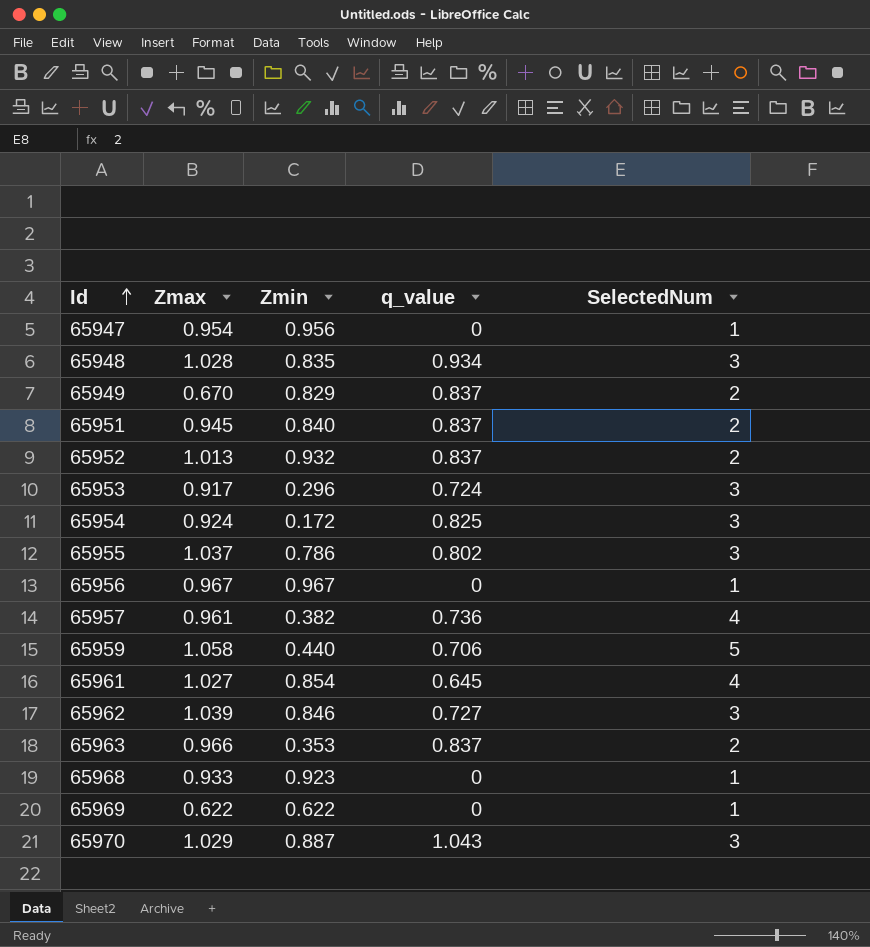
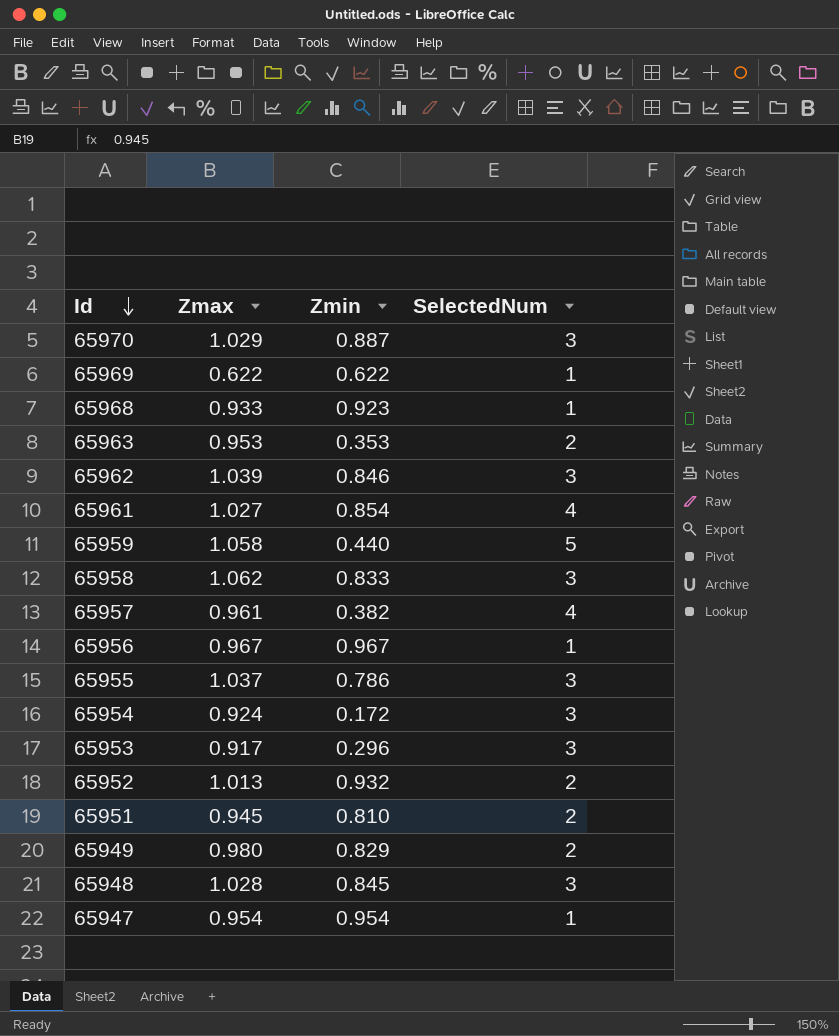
row order: Id ascending -> Id descending
column q_value | position: 4 -> none
65963 | Zmax: 0.966 -> 0.953
row 65958: none -> 1.062 | 0.833 | 3
65951 | Zmin: 0.840 -> 0.810
65949 | Zmax: 0.670 -> 0.980
65948 | Zmin: 0.835 -> 0.845
65947 | Zmin: 0.956 -> 0.954

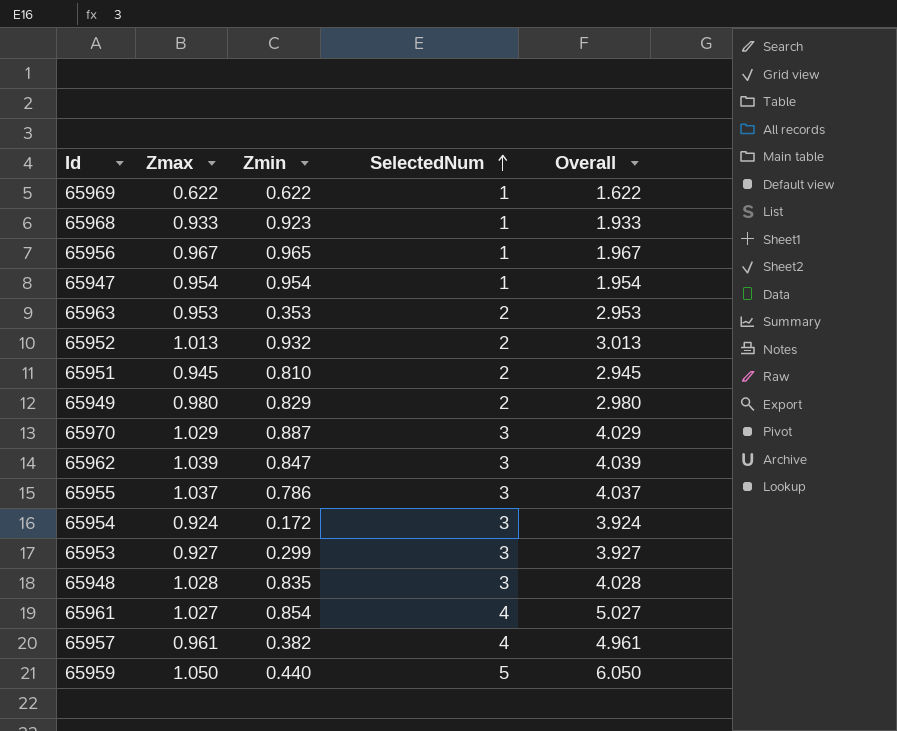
row order: Id descending -> SelectedNum ascending
column Overall | formula: none -> [Zmax] + [SelectedNum]
row 65958: 1.062 | 0.833 | 3 -> none
65956 | Zmin: 0.967 -> 0.965
65962 | Zmin: 0.846 -> 0.847
65953 | Zmax: 0.917 -> 0.927
65953 | Zmin: 0.296 -> 0.299
65948 | Zmin: 0.845 -> 0.835
65959 | Zmax: 1.058 -> 1.050

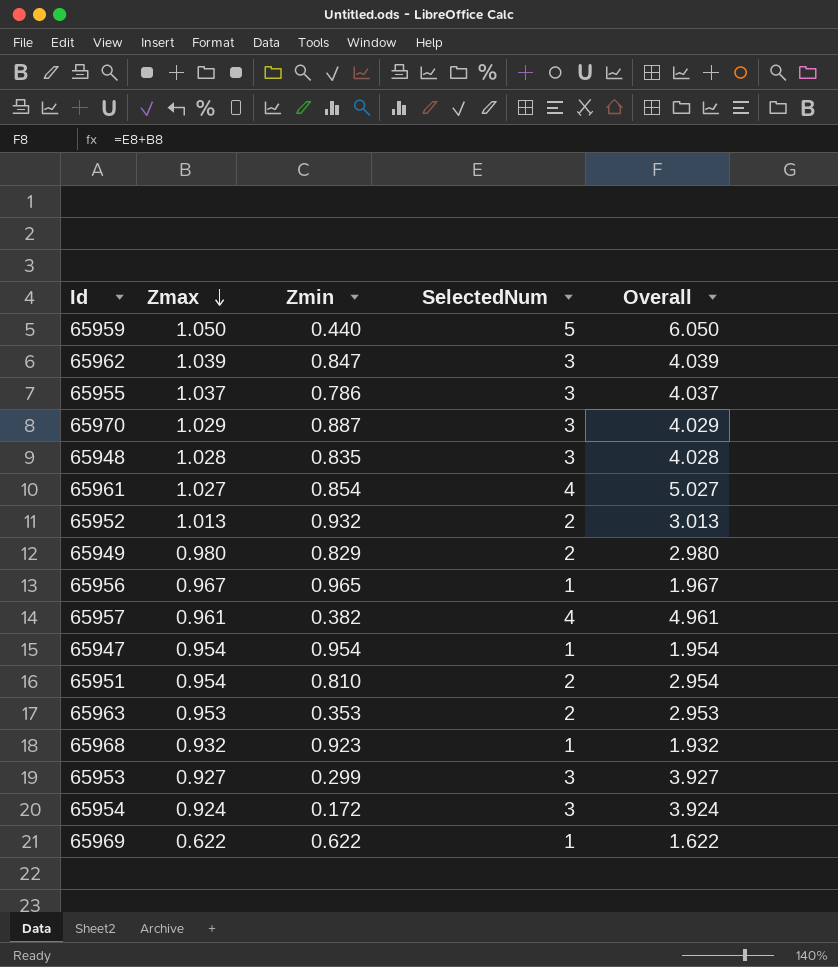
row order: SelectedNum ascending -> Zmax descending
65951 | Zmax: 0.945 -> 0.954
65951 | Overall: 2.945 -> 2.954
65968 | Zmax: 0.933 -> 0.932
65968 | Overall: 1.933 -> 1.932

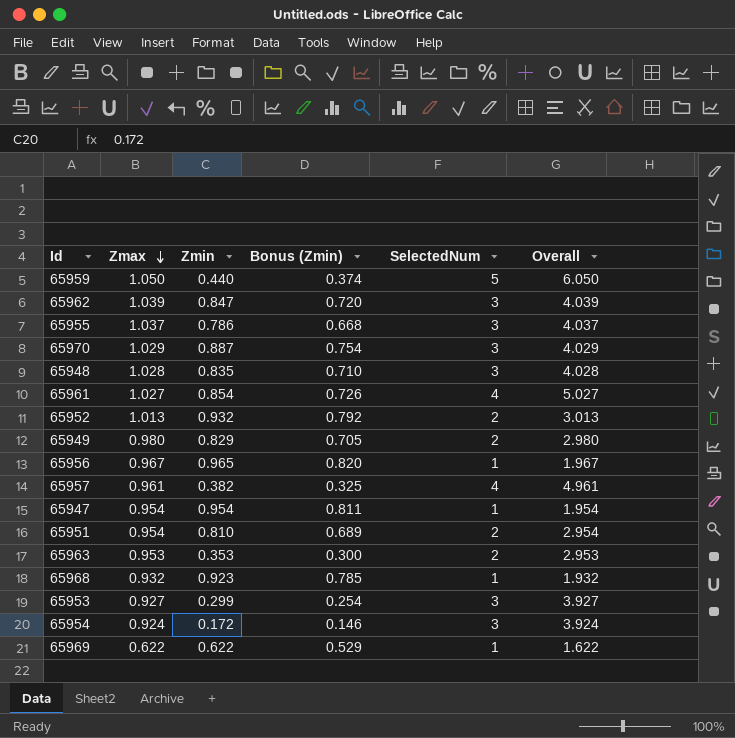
column Bonus (Zmin) | formula: none -> [Zmin] * 0.85

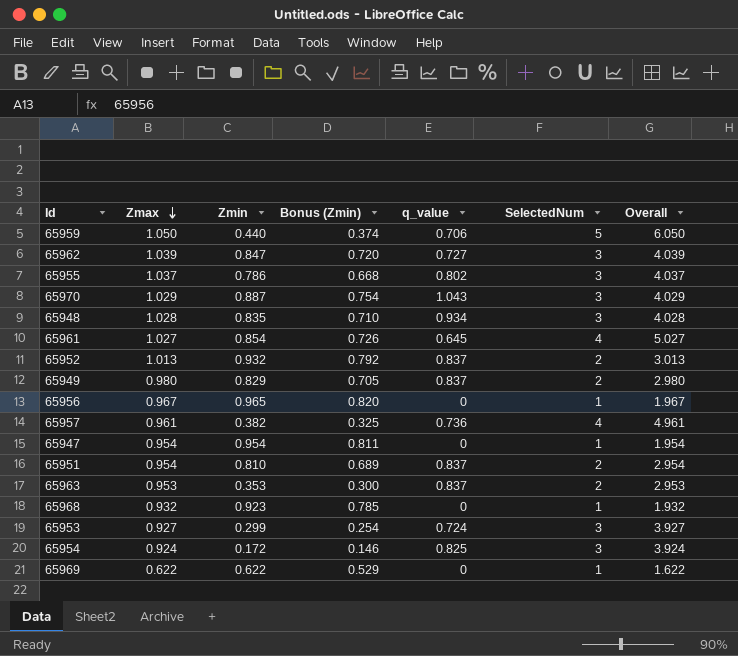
column q_value | position: none -> 5

